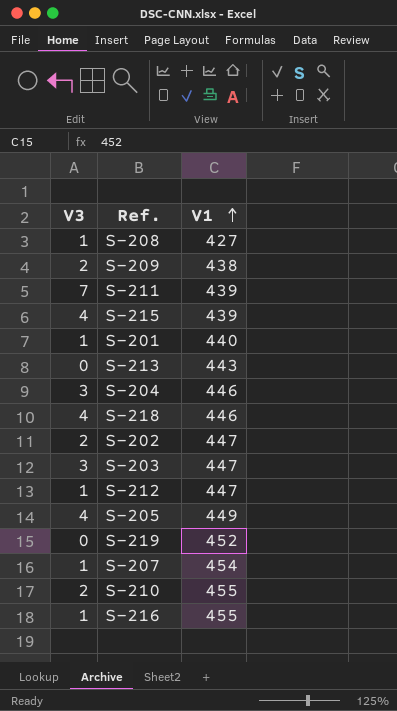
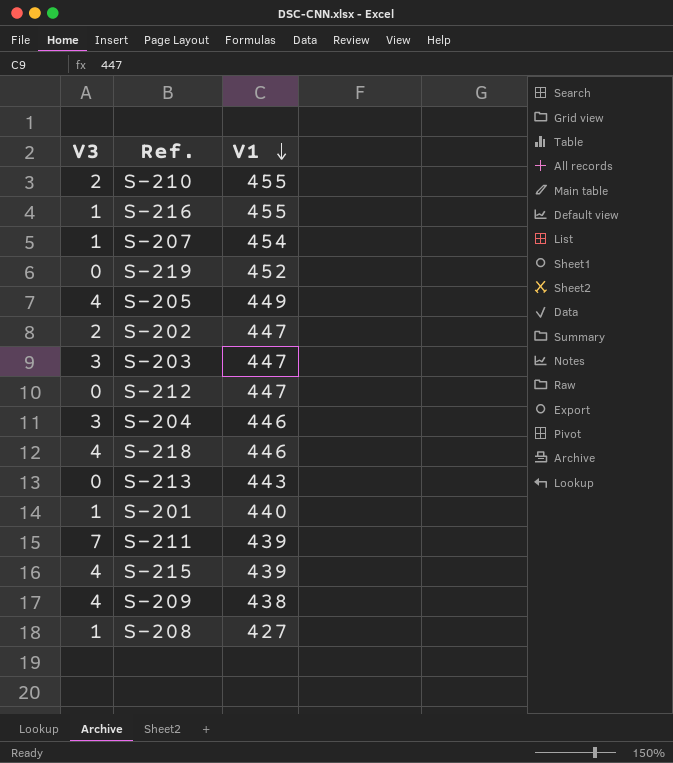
row order: V1 ascending -> V1 descending
S-212 | V3: 1 -> 0
S-209 | V3: 2 -> 4

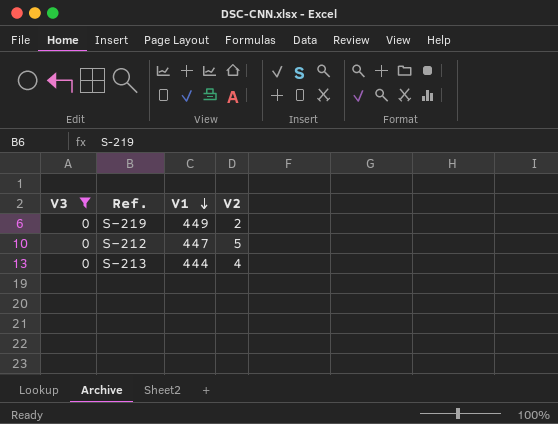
filter: none -> V3 = 0
column V2 | position: none -> 4
S-219 | V1: 452 -> 449
S-213 | V1: 443 -> 444

